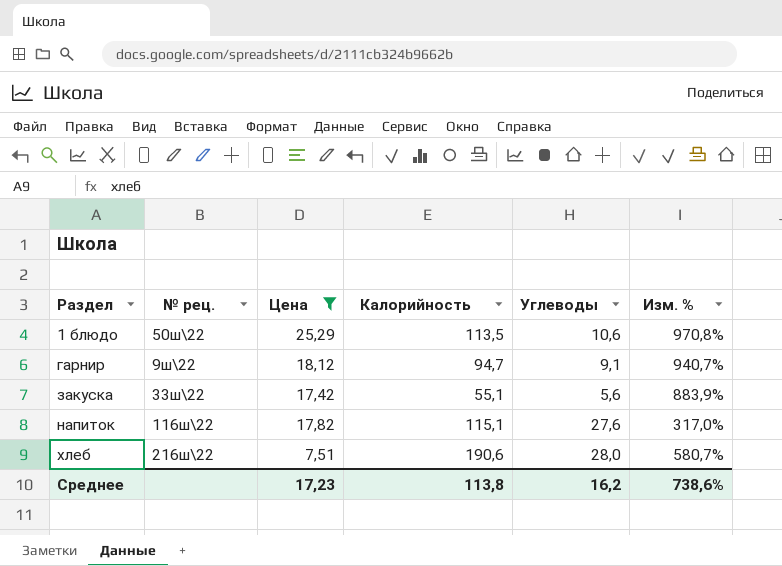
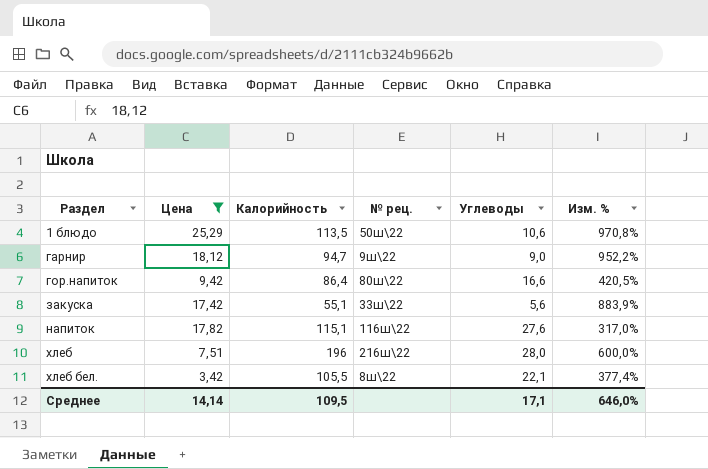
column № рец. | position: 2 -> 4
гарнир | Углеводы: 9,1 -> 9,0
гарнир | Изм. %: 940,7% -> 952,2%
row гор.напиток: none -> 9,42 | 86,4 | 80ш\22 | 16,6 | 420,5%
хлеб | Калорийность: 190,6 -> 196
хлеб | Изм. %: 580,7% -> 600,0%
row хлеб бел.: none -> 3,42 | 105,5 | 8ш\22 | 22,1 | 377,4%
Среднее | Цена: 17,23 -> 14,14
Среднее | Калорийность: 113,8 -> 109,5
Среднее | Углеводы: 16,2 -> 17,1
Среднее | Изм. %: 738,6% -> 646,0%

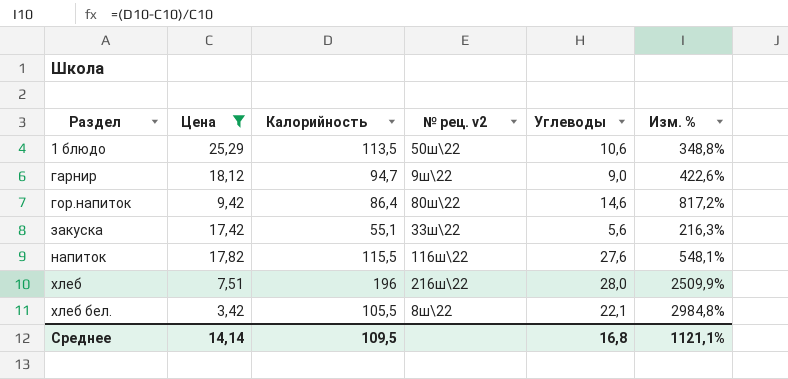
column name: № рец. -> № рец. v2
column Изм. % | formula: ([Калорийность] - [Углеводы]) / [Углеводы] -> ([Калорийность] - [Цена]) / [Цена]
гор.напиток | Углеводы: 16,6 -> 14,6
напиток | Калорийность: 115,1 -> 115,5
Среднее | Углеводы: 17,1 -> 16,8
Среднее | Изм. %: 646,0% -> 1121,1%

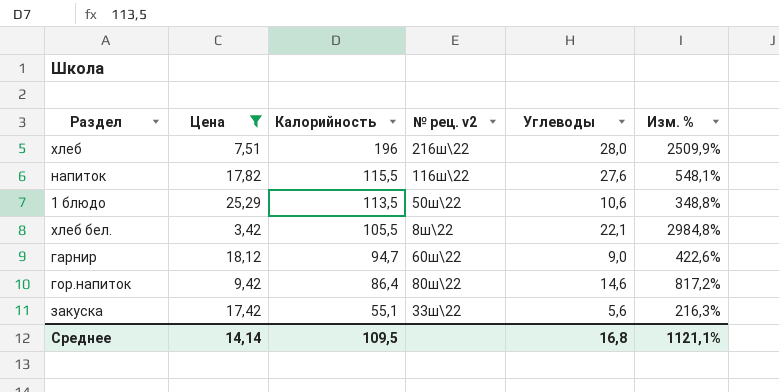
row order: Раздел ascending -> Калорийность descending
гарнир | № рец. v2: 9ш\22 -> 60ш\22

